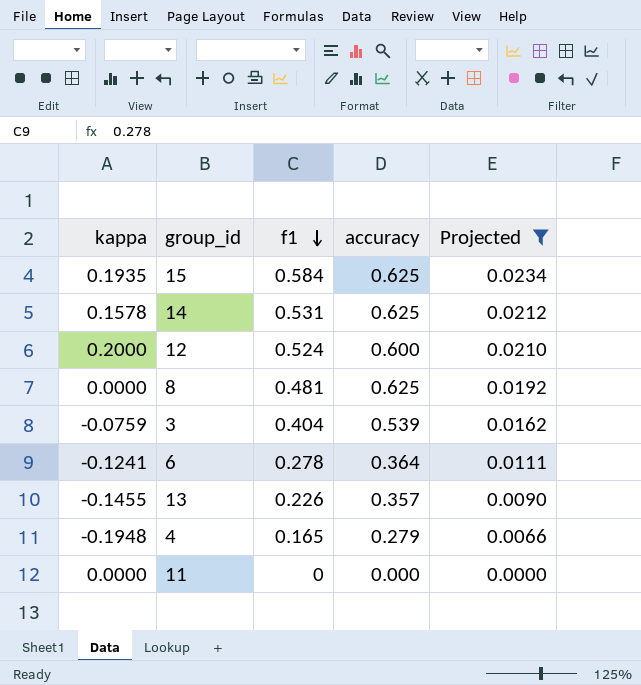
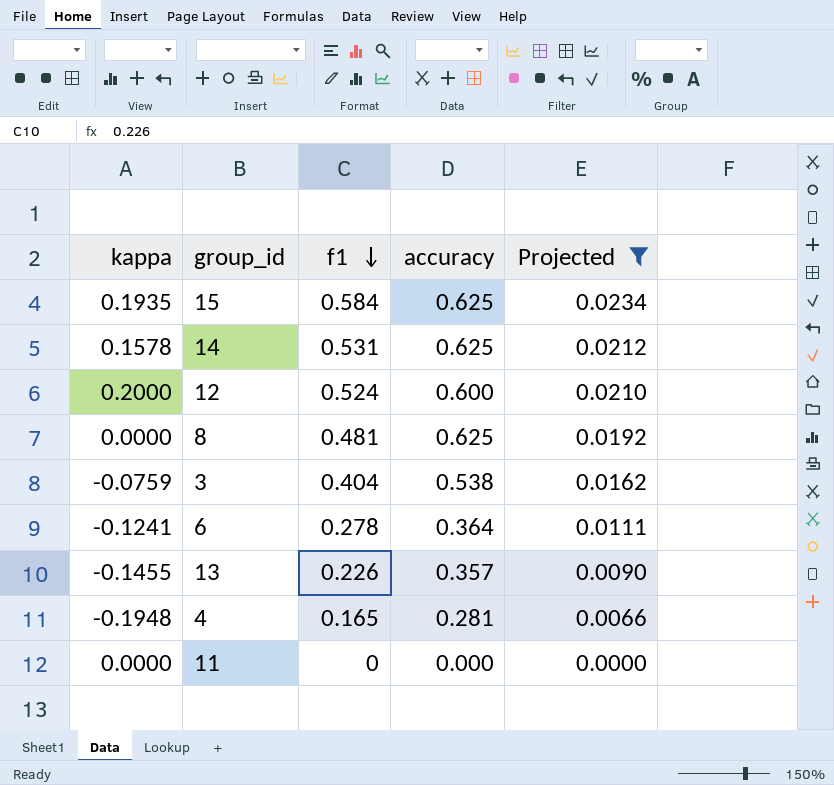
3 | accuracy: 0.539 -> 0.538
4 | accuracy: 0.279 -> 0.281

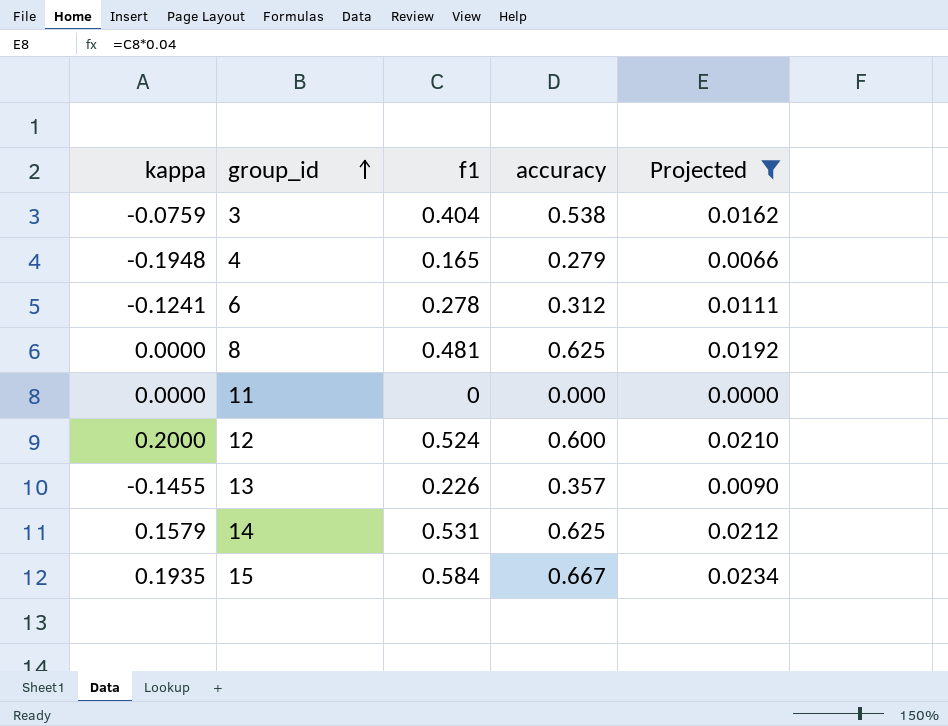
row order: f1 descending -> group_id ascending
4 | accuracy: 0.281 -> 0.279
6 | accuracy: 0.364 -> 0.312
14 | kappa: 0.1578 -> 0.1579
15 | accuracy: 0.625 -> 0.667

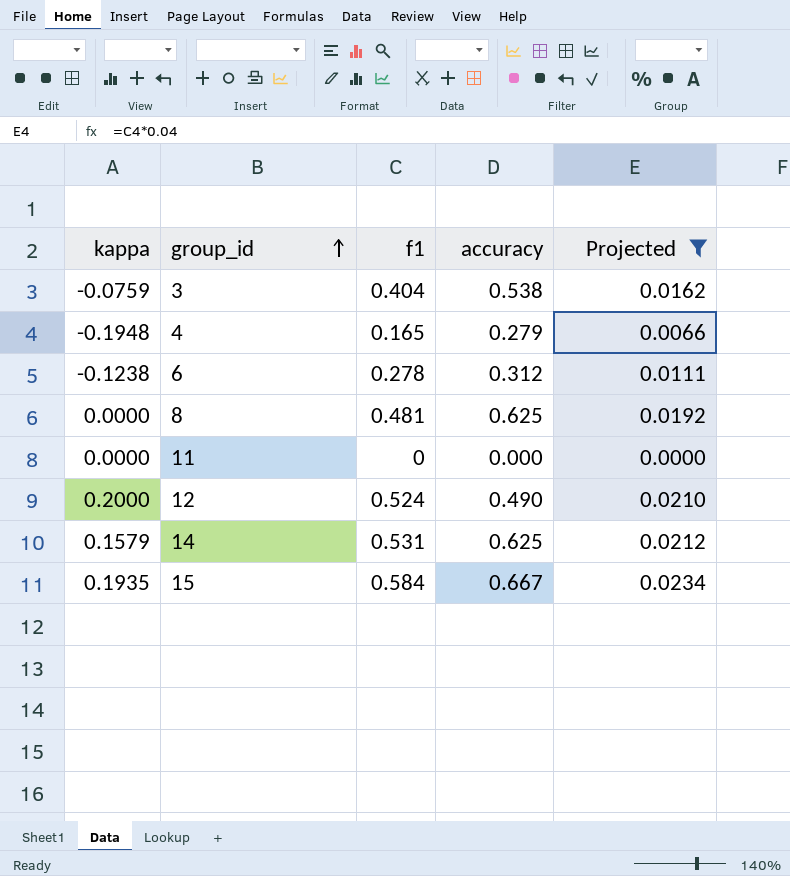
row 13: -0.1455 | 0.226 | 0.357 | 0.0090 -> none
6 | kappa: -0.1241 -> -0.1238
12 | accuracy: 0.600 -> 0.490

